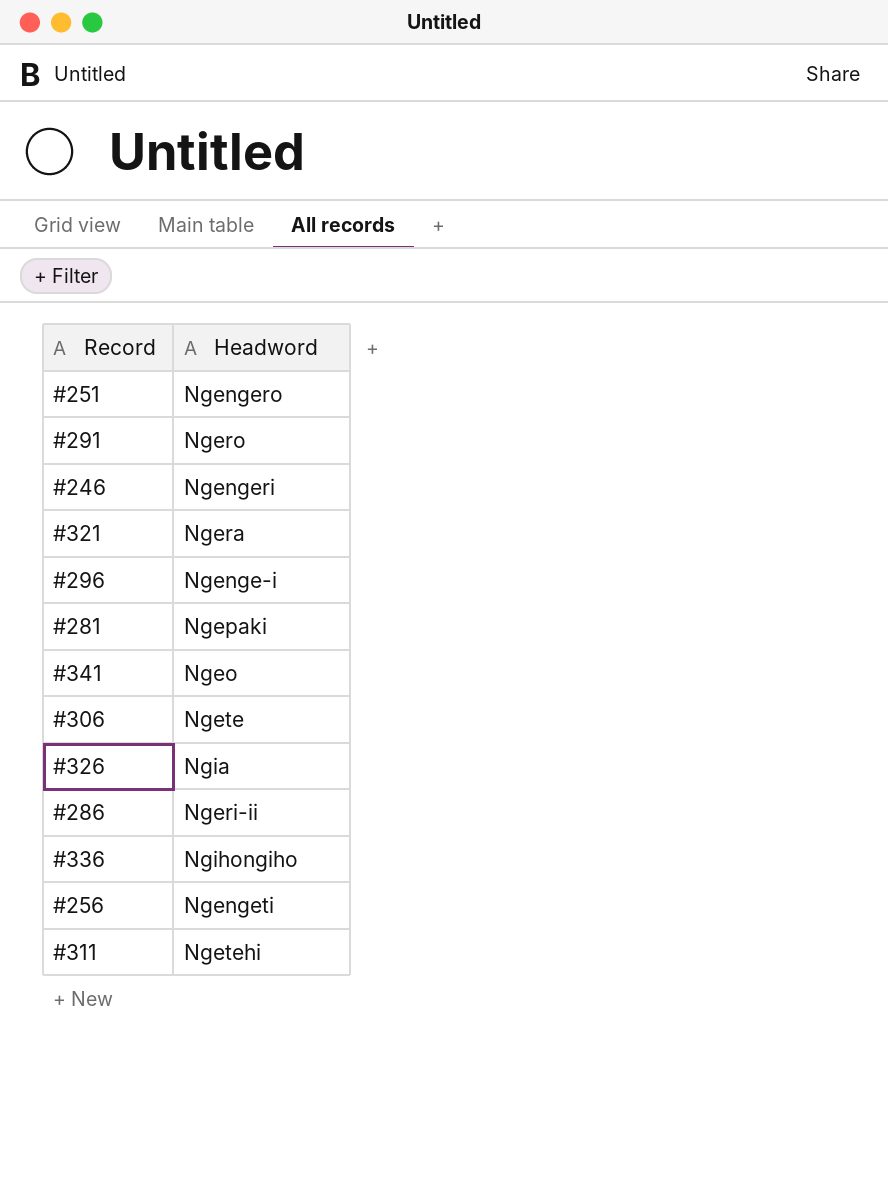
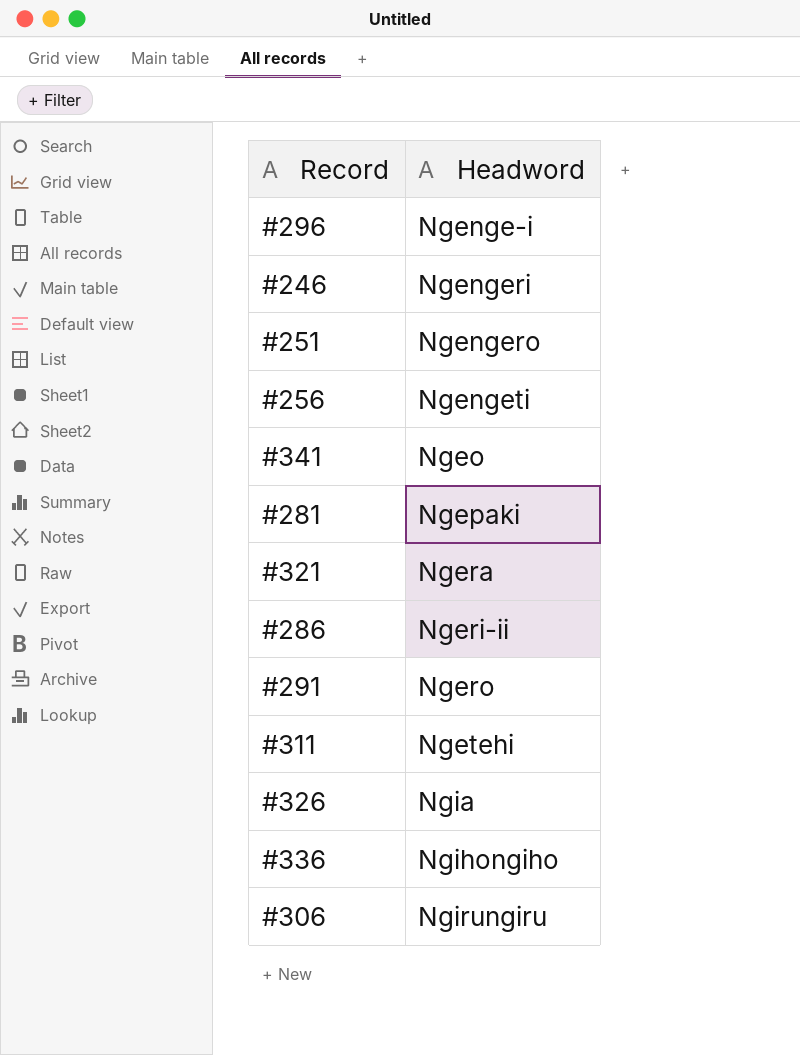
row order: none -> Headword ascending
#306 | Headword: Ngete -> Ngirungiru

